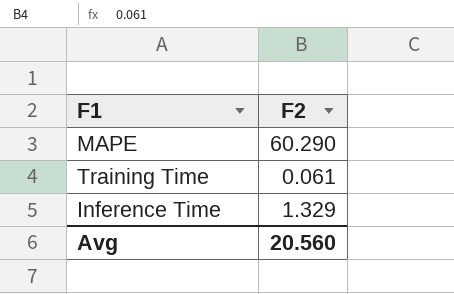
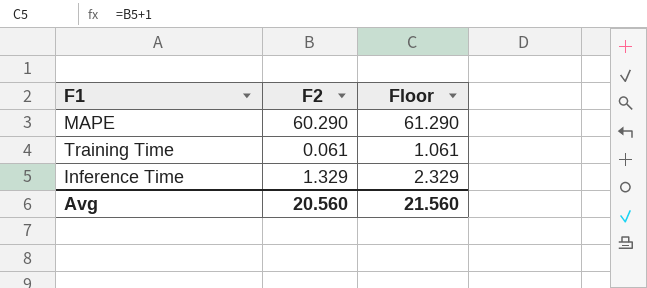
column Floor | formula: none -> [F2] + 1

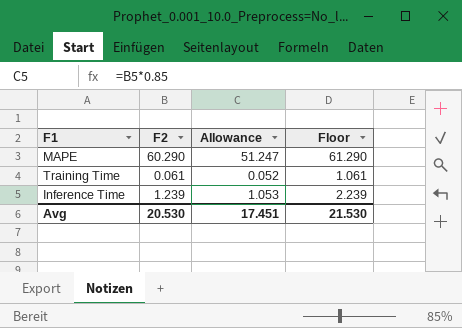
column Allowance | formula: none -> [F2] * 0.85
Inference Time | F2: 1.329 -> 1.239
Inference Time | Floor: 2.329 -> 2.239
Avg | F2: 20.560 -> 20.530
Avg | Floor: 21.560 -> 21.530

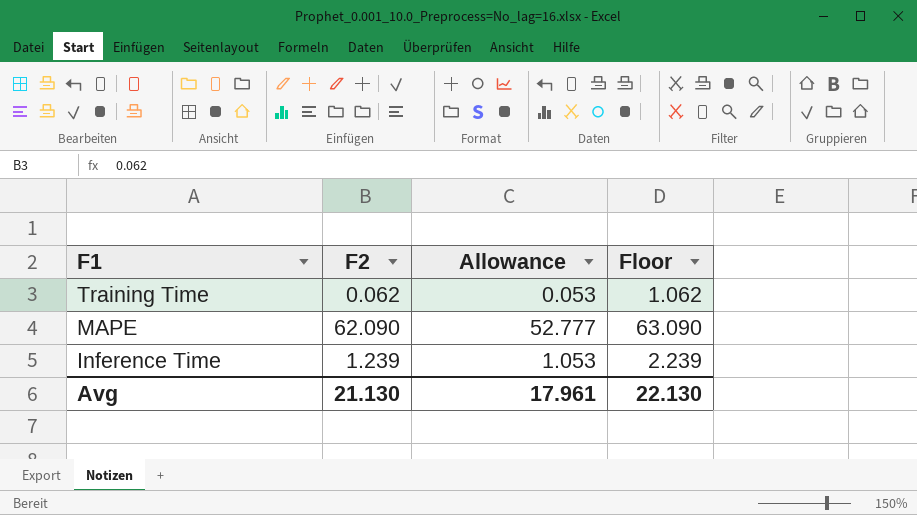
row order: none -> F1 descending
Training Time | F2: 0.061 -> 0.062
Training Time | Allowance: 0.052 -> 0.053
Training Time | Floor: 1.061 -> 1.062
MAPE | F2: 60.290 -> 62.090
MAPE | Allowance: 51.247 -> 52.777
MAPE | Floor: 61.290 -> 63.090
Avg | F2: 20.530 -> 21.130
Avg | Allowance: 17.451 -> 17.961
Avg | Floor: 21.530 -> 22.130

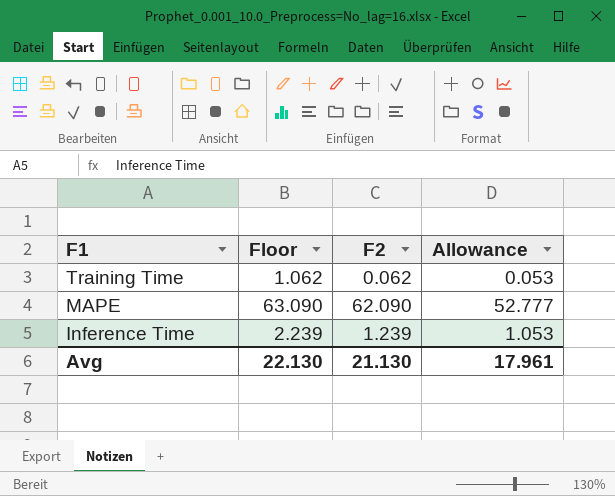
column Floor | position: 4 -> 2

